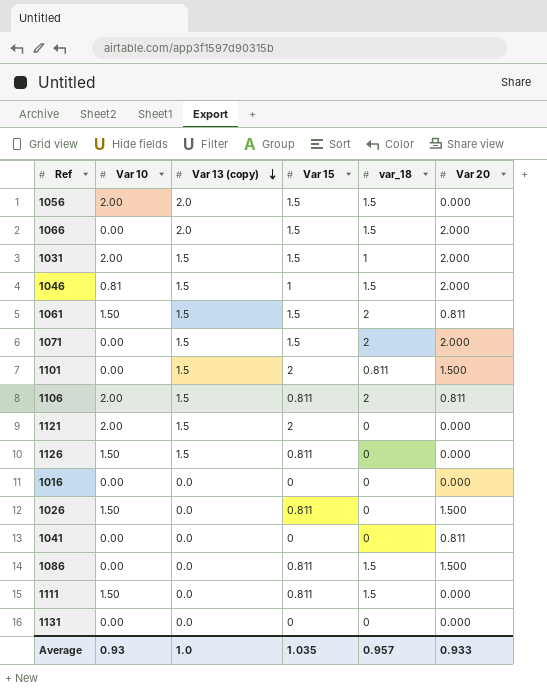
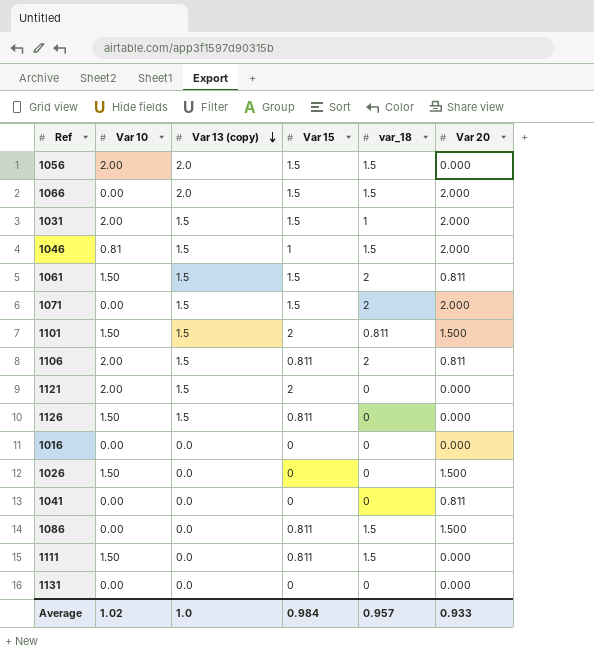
1101 | Var 10: 0.00 -> 1.50
1026 | Var 15: 0.811 -> 0
Average | Var 10: 0.93 -> 1.02
Average | Var 15: 1.035 -> 0.984

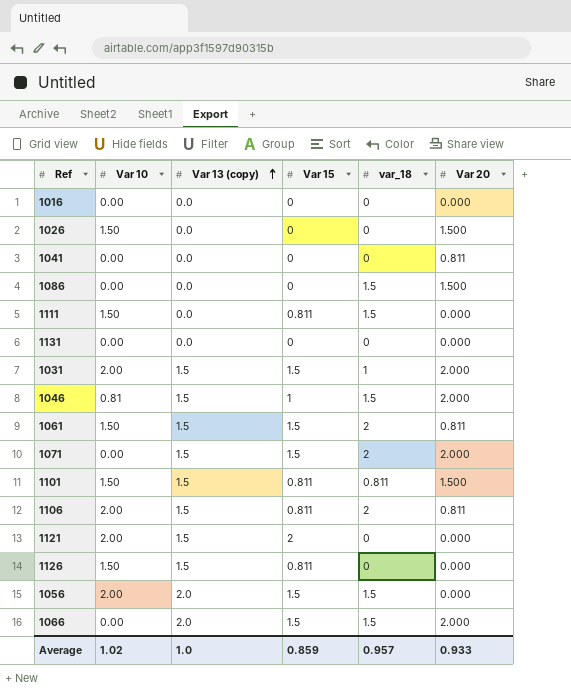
row order: Var 13 (copy) descending -> Var 13 (copy) ascending
1086 | Var 15: 0.811 -> 0
1101 | Var 15: 2 -> 0.811
Average | Var 15: 0.984 -> 0.859

